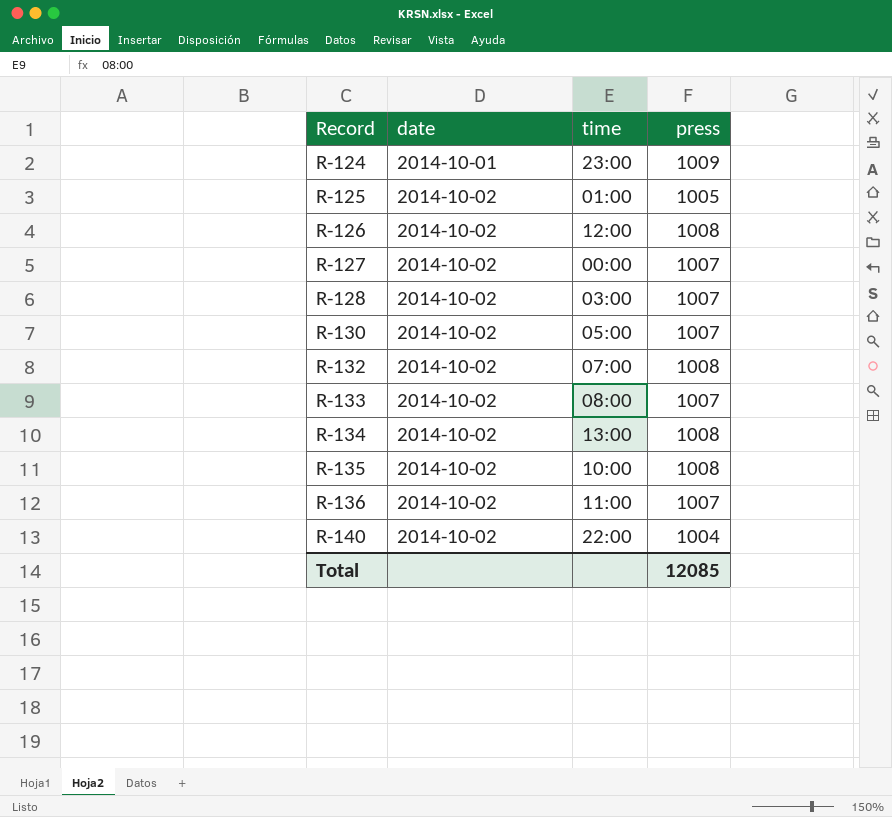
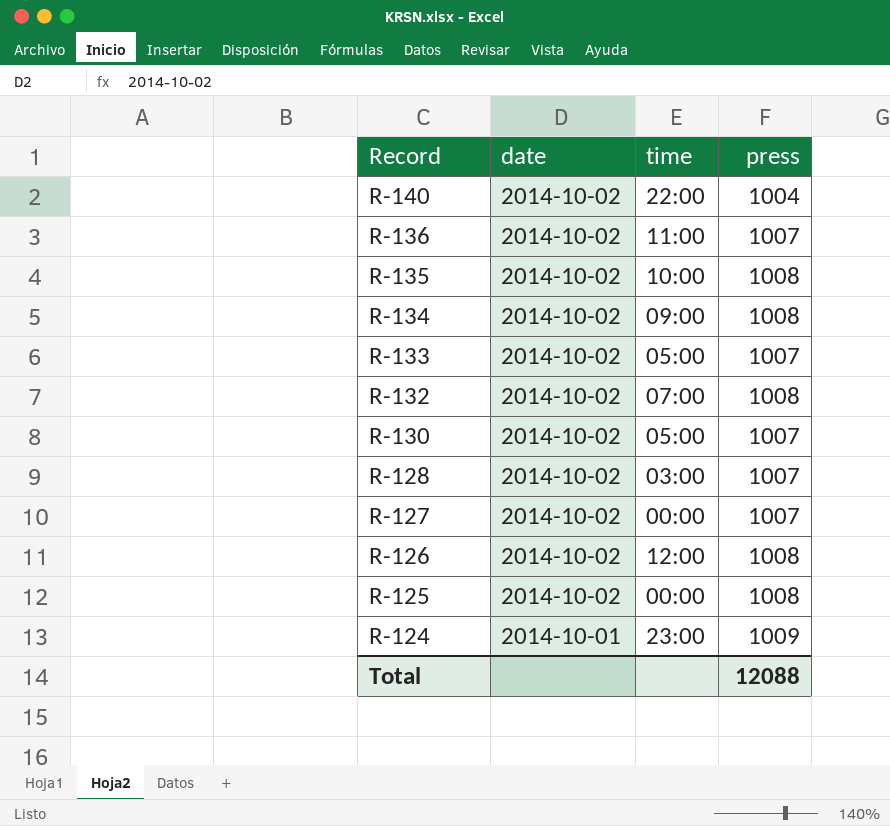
row order: Record ascending -> Record descending
R-134 | time: 13:00 -> 09:00
R-133 | time: 08:00 -> 05:00
R-125 | time: 01:00 -> 00:00
R-125 | press: 1005 -> 1008
Total | press: 12085 -> 12088

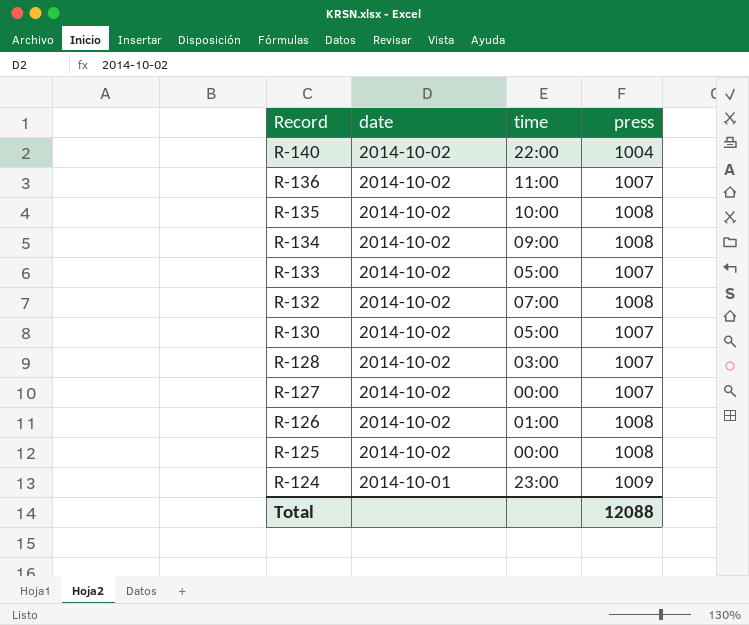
R-126 | time: 12:00 -> 01:00

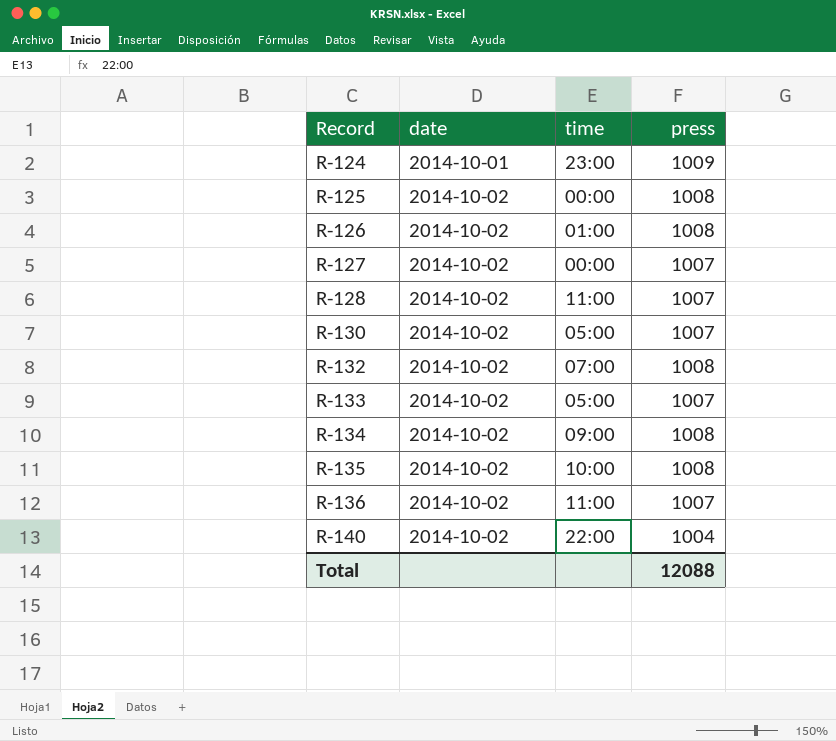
row order: Record descending -> Record ascending
R-128 | time: 03:00 -> 11:00

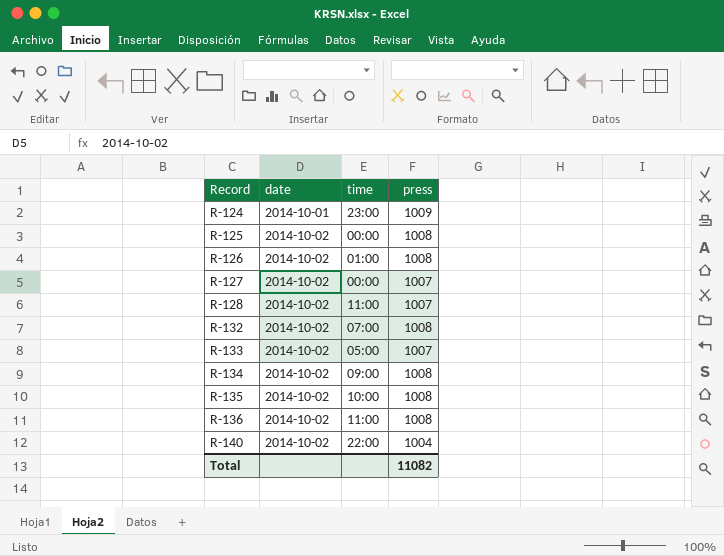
row R-130: 2014-10-02 | 05:00 | 1007 -> none
R-136 | press: 1007 -> 1008
Total | press: 12088 -> 11082

